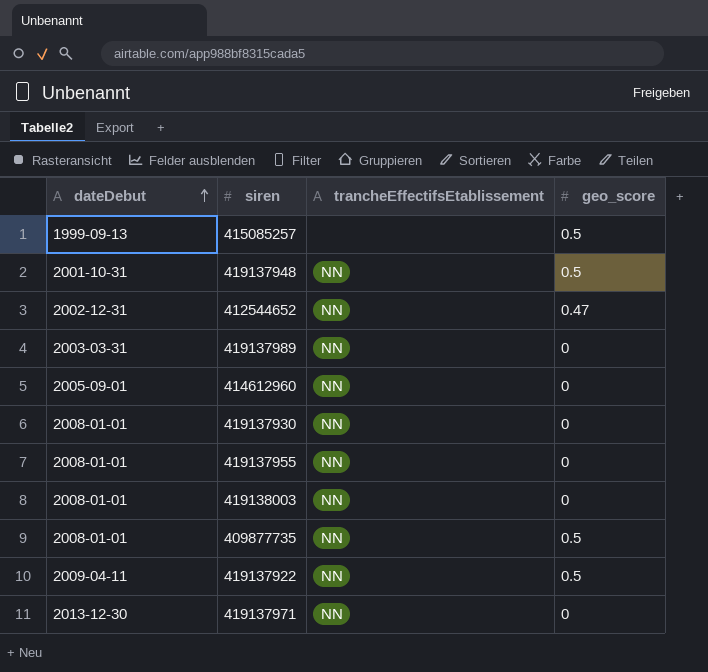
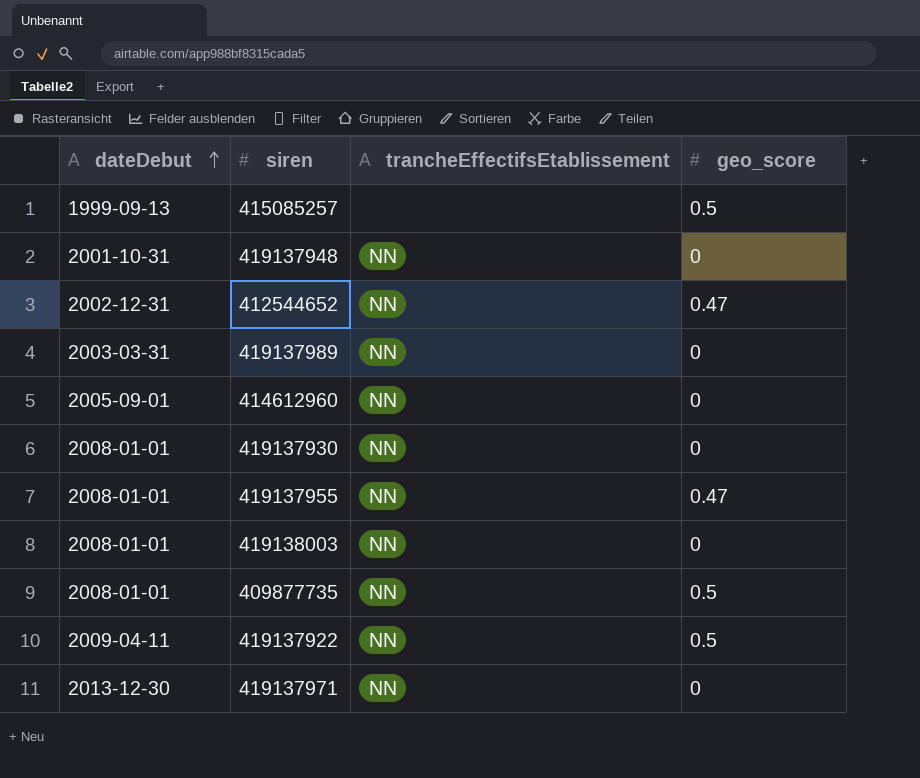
419137948 | geo_score: 0.5 -> 0
419137955 | geo_score: 0 -> 0.47

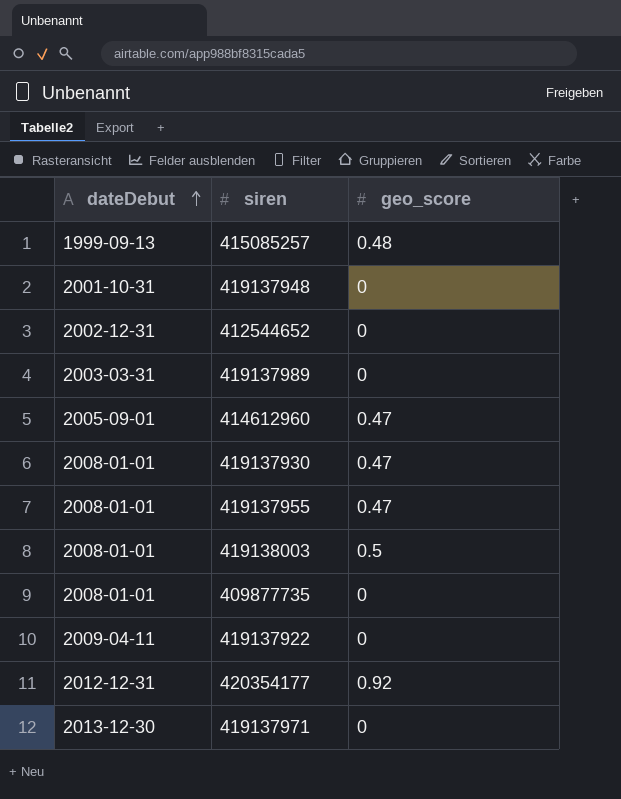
column trancheEffectifsEtablissement | position: 3 -> none
415085257 | geo_score: 0.5 -> 0.48
412544652 | geo_score: 0.47 -> 0
414612960 | geo_score: 0 -> 0.47
419137930 | geo_score: 0 -> 0.47
419138003 | geo_score: 0 -> 0.5
409877735 | geo_score: 0.5 -> 0
419137922 | geo_score: 0.5 -> 0
row 420354177: none -> 2012-12-31 | 0.92

